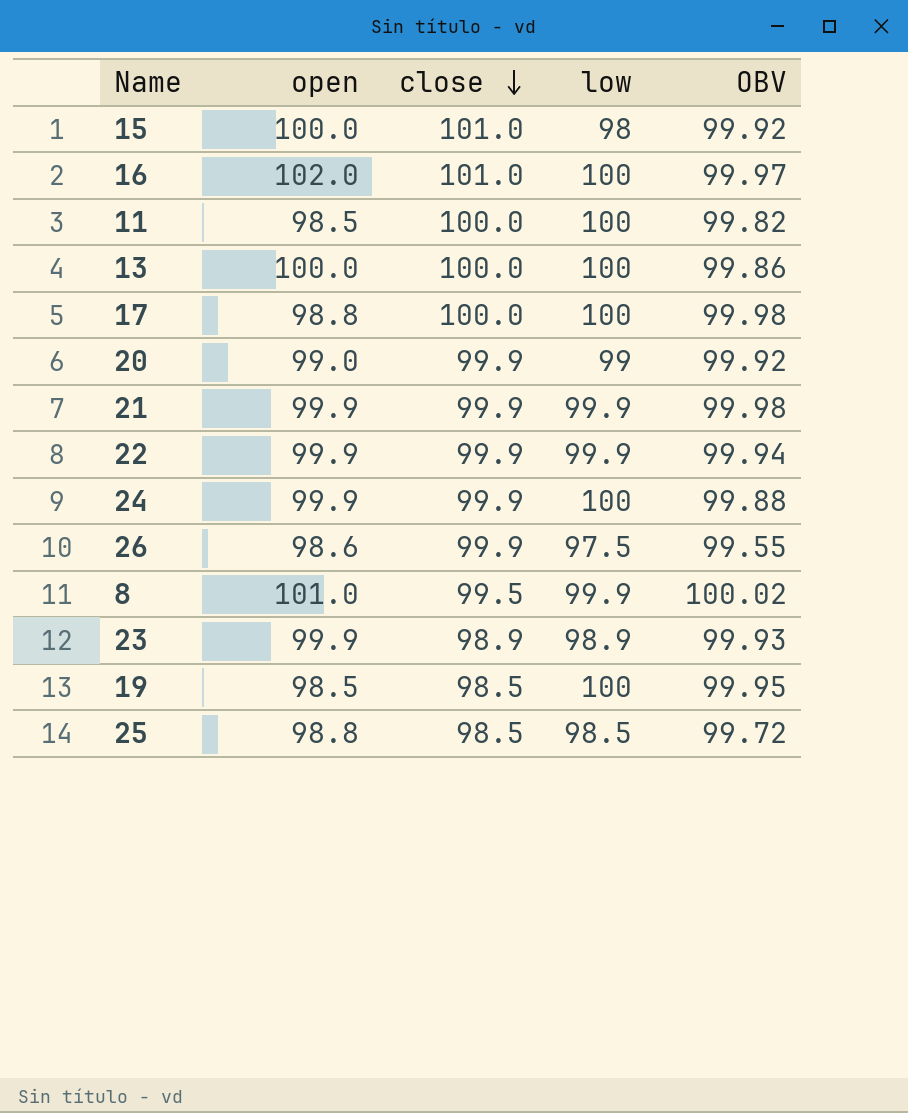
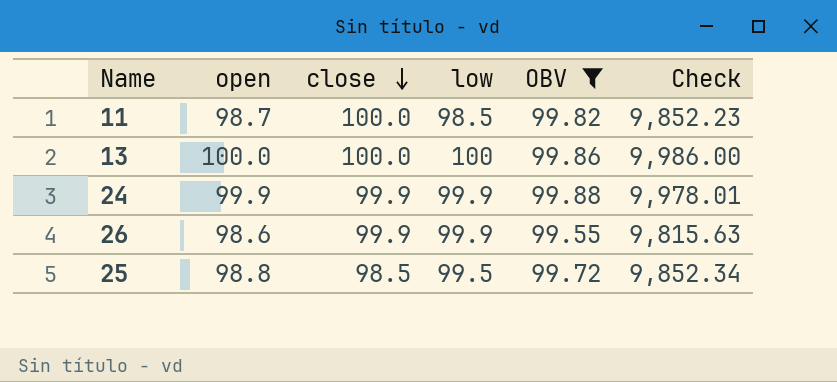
filter: none -> OBV <= 99.88
column Check | formula: none -> [open] * [OBV]
11 | open: 98.5 -> 98.7
11 | low: 100 -> 98.5
24 | low: 100 -> 99.9
26 | low: 97.5 -> 99.9
25 | low: 98.5 -> 99.5

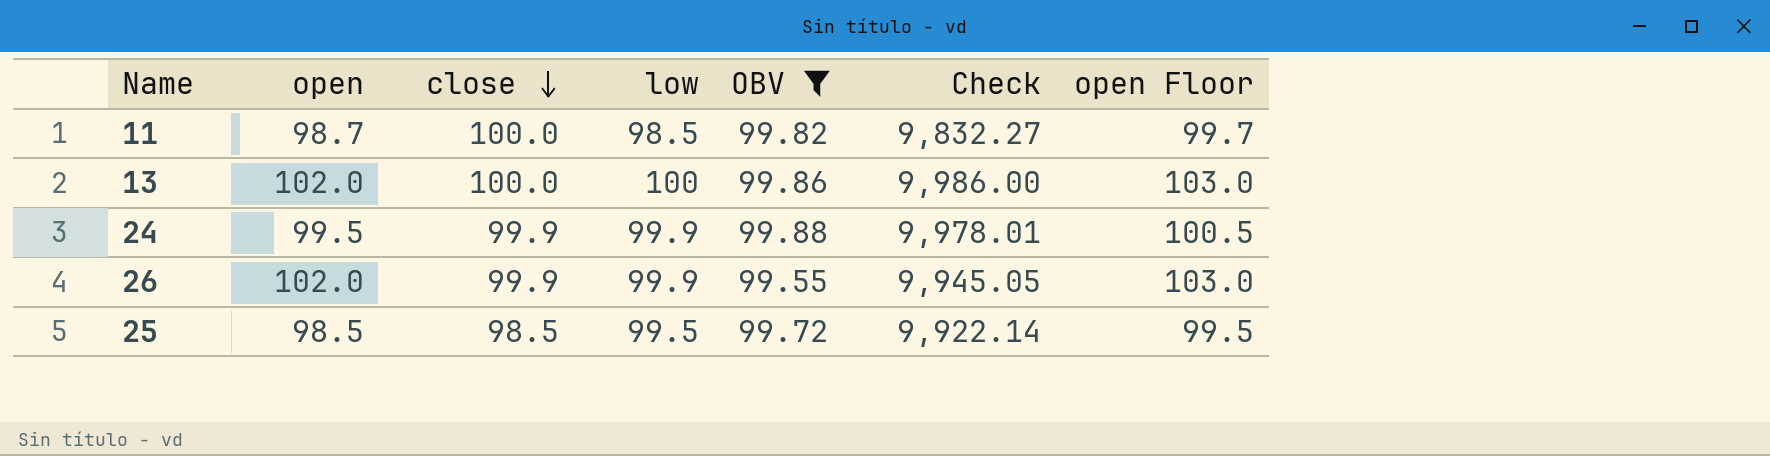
column Check | formula: [open] * [OBV] -> [low] * [OBV]
column open Floor | formula: none -> [open] + 1
13 | open: 100.0 -> 102.0
24 | open: 99.9 -> 99.5
26 | open: 98.6 -> 102.0
25 | open: 98.8 -> 98.5

